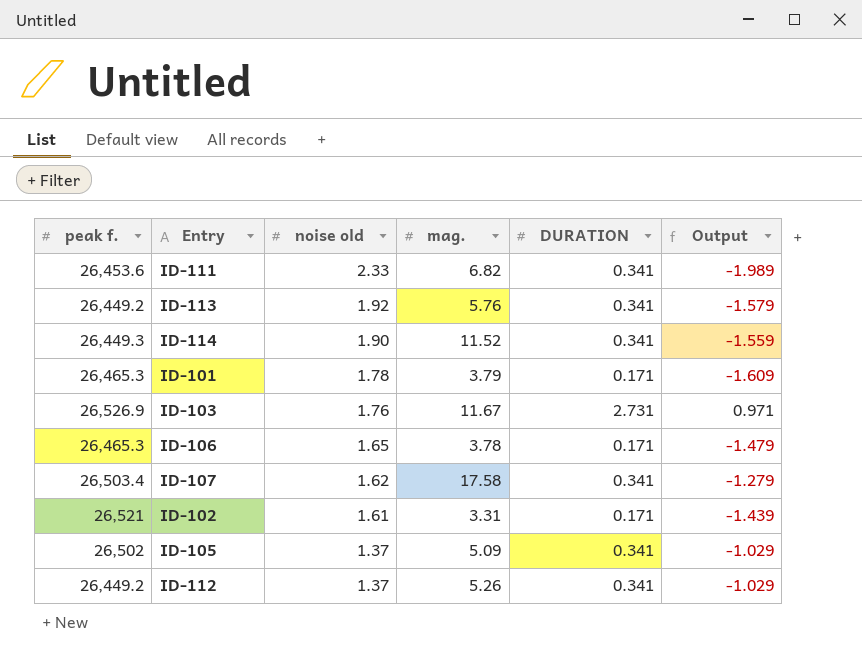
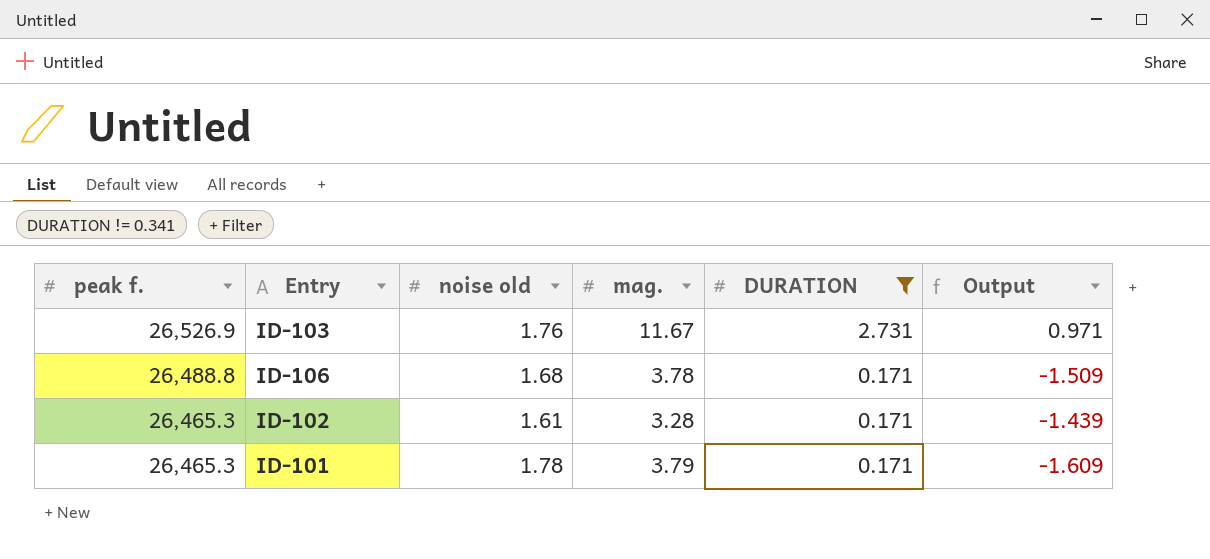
filter: none -> DURATION != 0.341
row order: noise old descending -> peak f. descending
ID-106 | peak f.: 26,465.3 -> 26,488.8
ID-106 | noise old: 1.65 -> 1.68
ID-106 | Output: -1.479 -> -1.509
ID-102 | peak f.: 26,521 -> 26,465.3
ID-102 | mag.: 3.31 -> 3.28

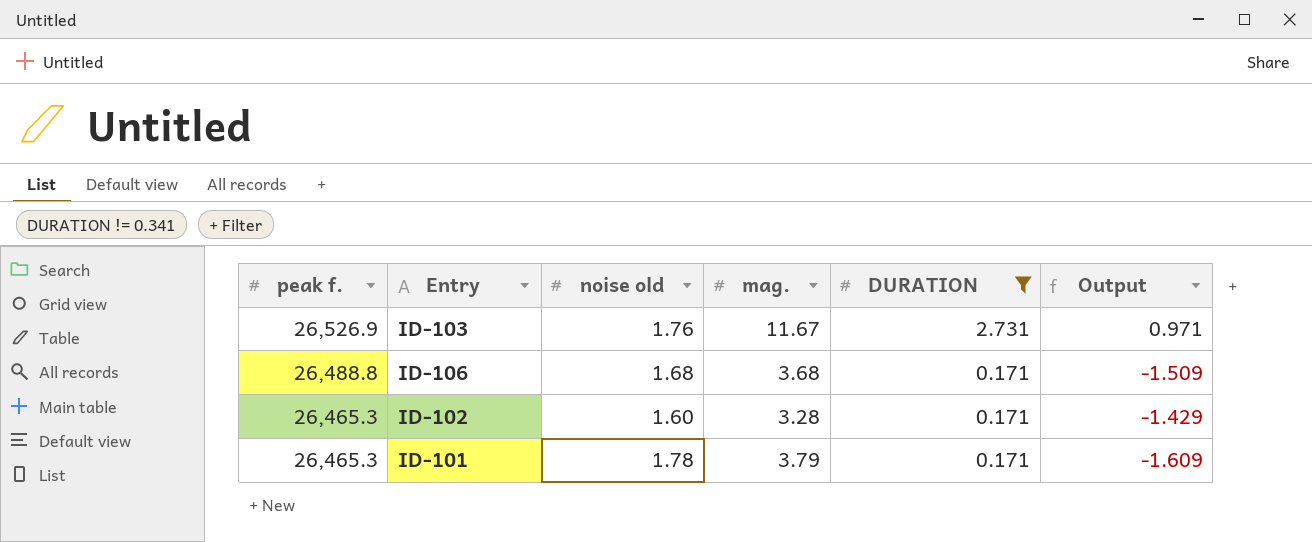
ID-106 | mag.: 3.78 -> 3.68
ID-102 | noise old: 1.61 -> 1.60
ID-102 | Output: -1.439 -> -1.429

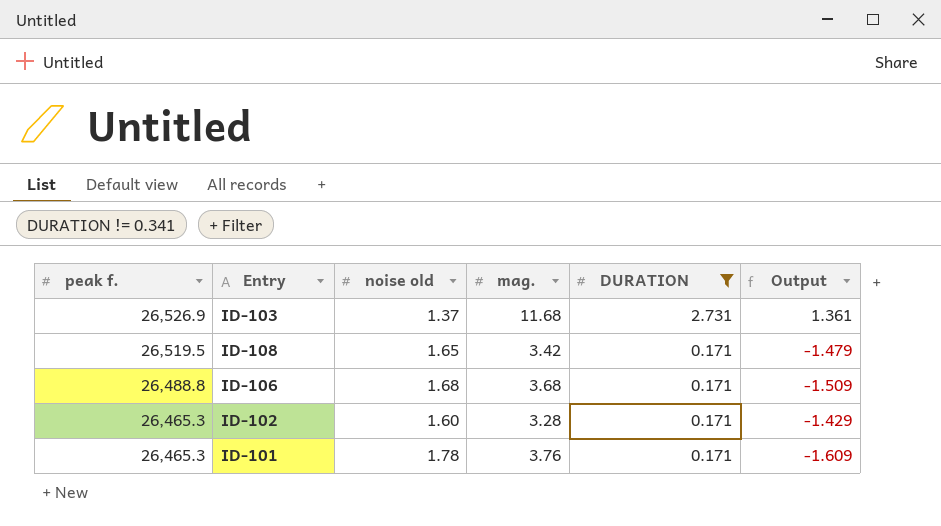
ID-103 | noise old: 1.76 -> 1.37
ID-103 | mag.: 11.67 -> 11.68
ID-103 | Output: 0.971 -> 1.361
row ID-108: none -> 26,519.5 | 1.65 | 3.42 | 0.171 | -1.479
ID-101 | mag.: 3.79 -> 3.76

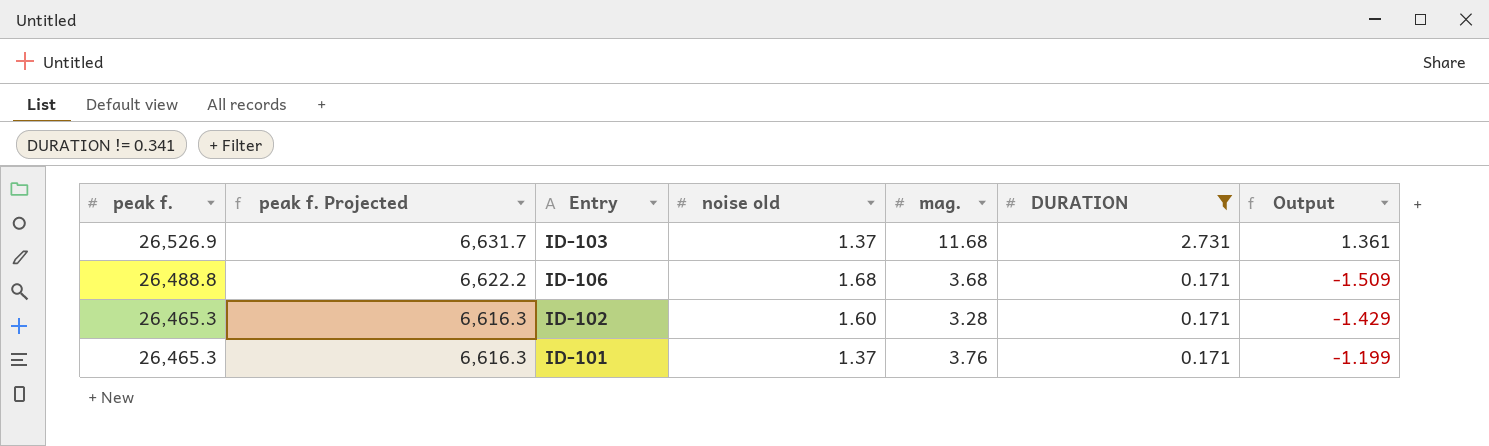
column peak f. Projected | formula: none -> [peak f.] * 0.25
row ID-108: 26,519.5 | 1.65 | 3.42 | 0.171 | -1.479 -> none
ID-101 | noise old: 1.78 -> 1.37
ID-101 | Output: -1.609 -> -1.199

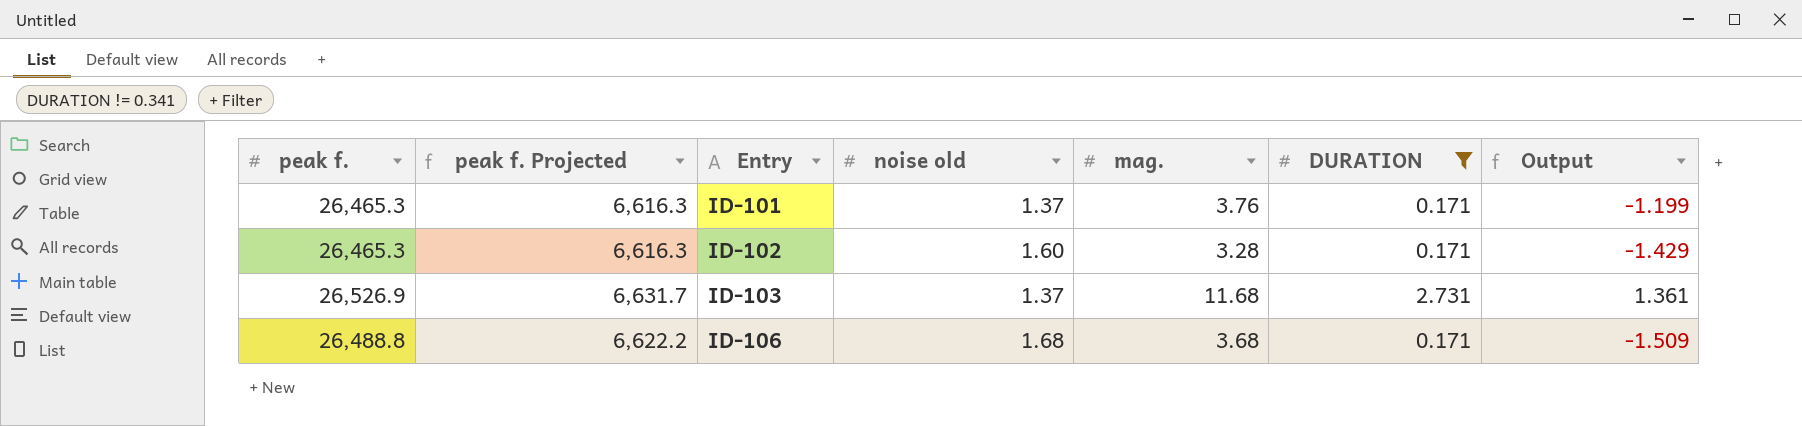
row order: peak f. descending -> Entry ascending

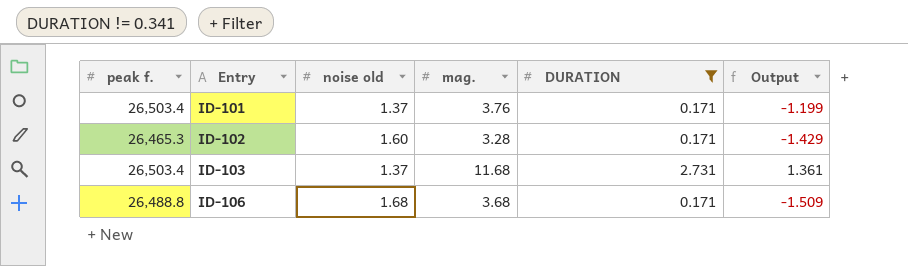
column peak f. Projected | formula: [peak f.] * 0.25 -> none
ID-101 | peak f.: 26,465.3 -> 26,503.4
ID-103 | peak f.: 26,526.9 -> 26,503.4

